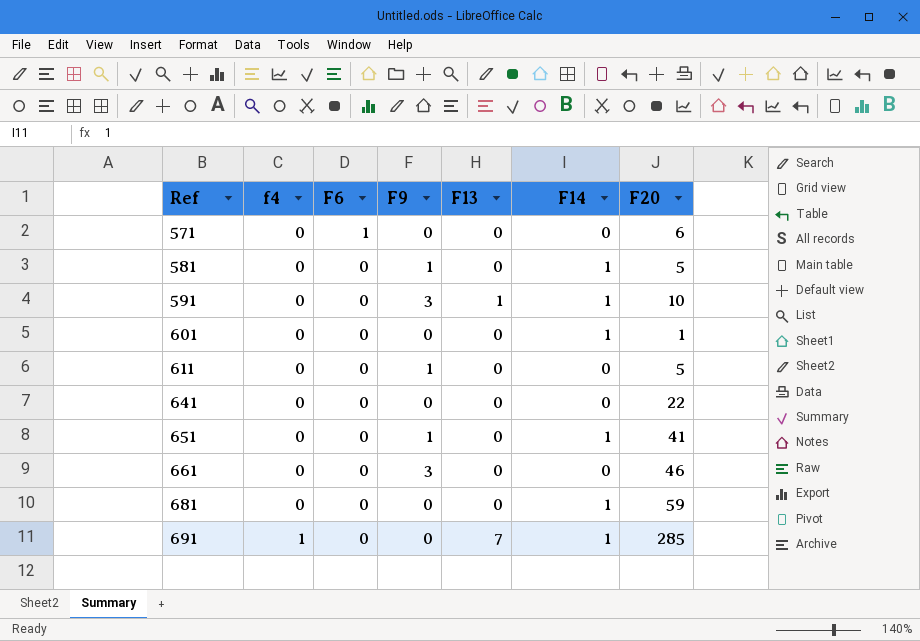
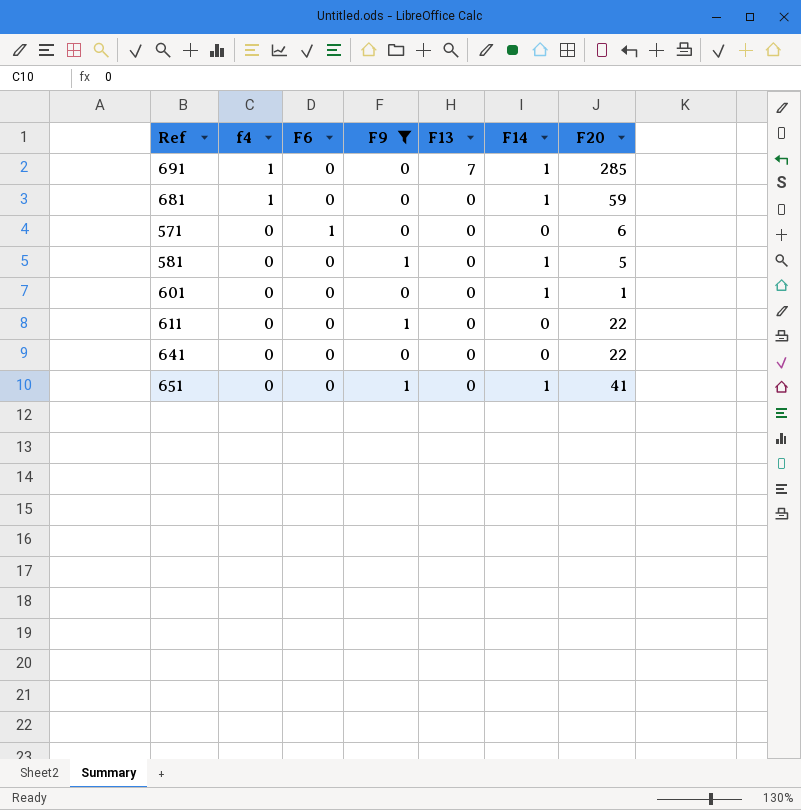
filter: none -> F9 != 3
row order: Ref ascending -> f4 descending
681 | f4: 0 -> 1
611 | F20: 5 -> 22

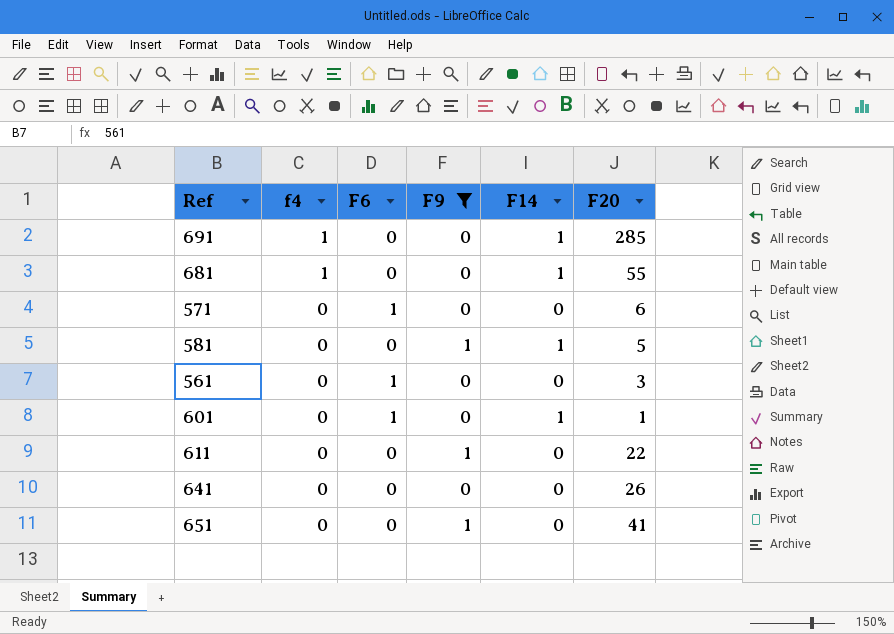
column F13 | position: 5 -> none
681 | F20: 59 -> 55
row 561: none -> 0 | 1 | 0 | 0 | 3
601 | F6: 0 -> 1
641 | F20: 22 -> 26
651 | F14: 1 -> 0

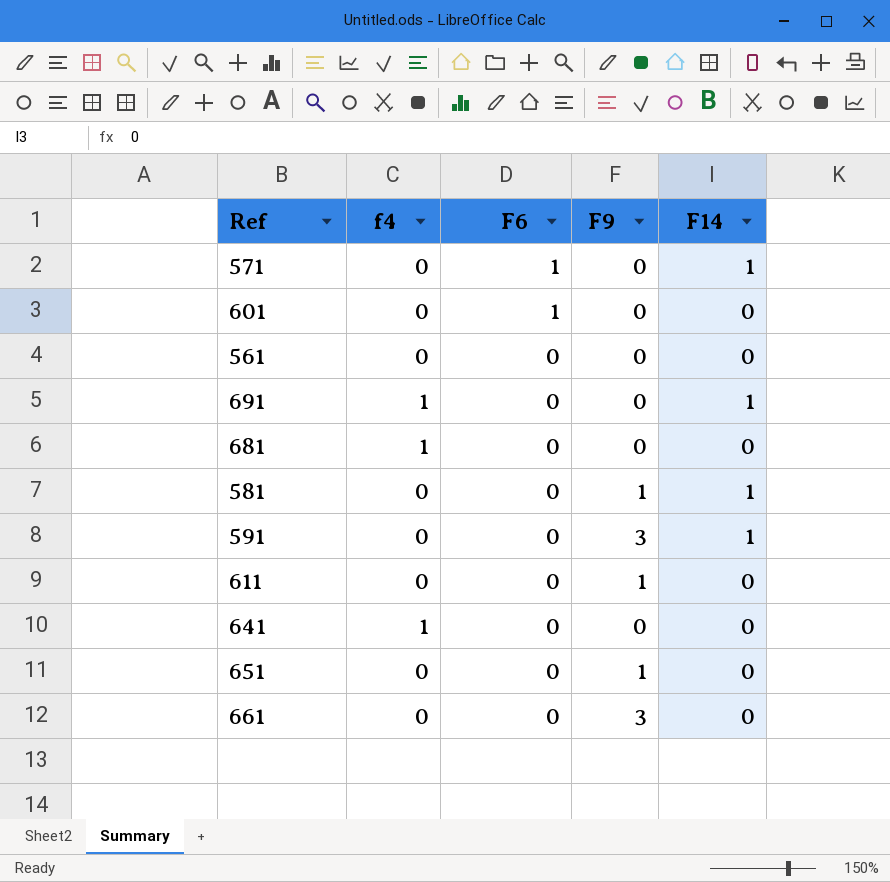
filter: F9 != 3 -> none
row order: f4 descending -> F6 descending
column F20 | position: 6 -> none
571 | F14: 0 -> 1
601 | F14: 1 -> 0
561 | F6: 1 -> 0
681 | F14: 1 -> 0
641 | f4: 0 -> 1

